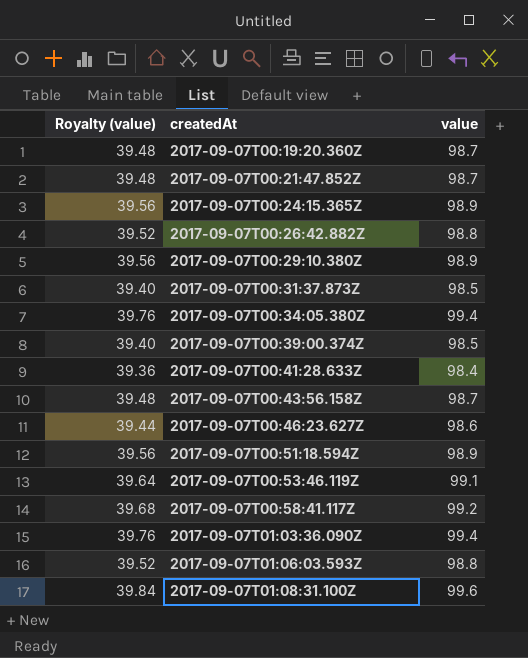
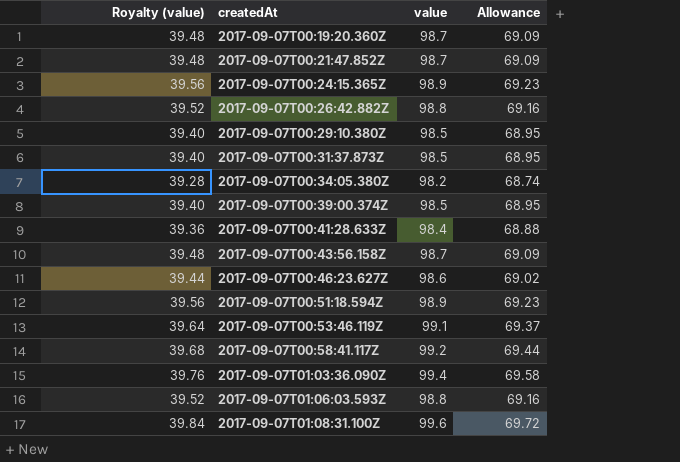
column Allowance | formula: none -> [value] * 0.7
2017-09-07T00:29:10.380Z | Royalty (value): 39.56 -> 39.40
2017-09-07T00:29:10.380Z | value: 98.9 -> 98.5
2017-09-07T00:34:05.380Z | Royalty (value): 39.76 -> 39.28
2017-09-07T00:34:05.380Z | value: 99.4 -> 98.2

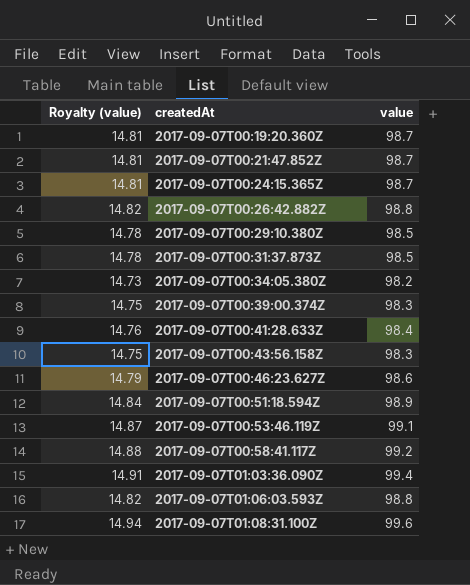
column Allowance | formula: [value] * 0.7 -> none
column Royalty (value) | formula: [value] * 0.4 -> [value] * 0.15
2017-09-07T00:24:15.365Z | value: 98.9 -> 98.7
2017-09-07T00:39:00.374Z | value: 98.5 -> 98.3
2017-09-07T00:43:56.158Z | value: 98.7 -> 98.3

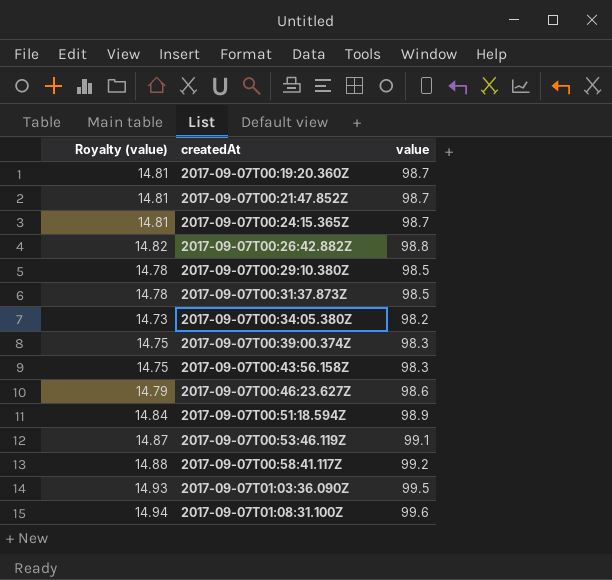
row 2017-09-07T00:41:28.633Z: 14.76 | 98.4 -> none
row 2017-09-07T01:06:03.593Z: 14.82 | 98.8 -> none
2017-09-07T01:03:36.090Z | Royalty (value): 14.91 -> 14.93
2017-09-07T01:03:36.090Z | value: 99.4 -> 99.5

